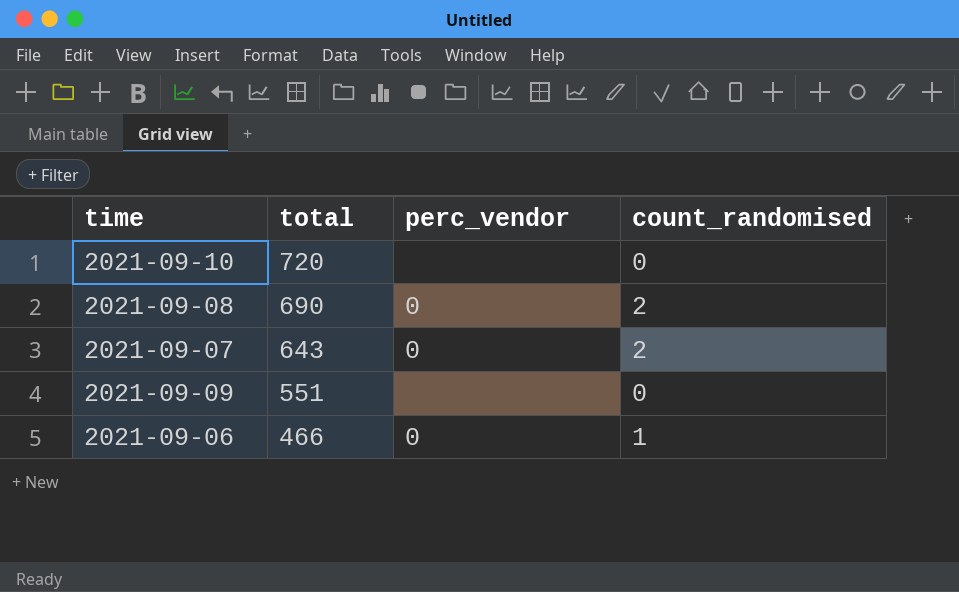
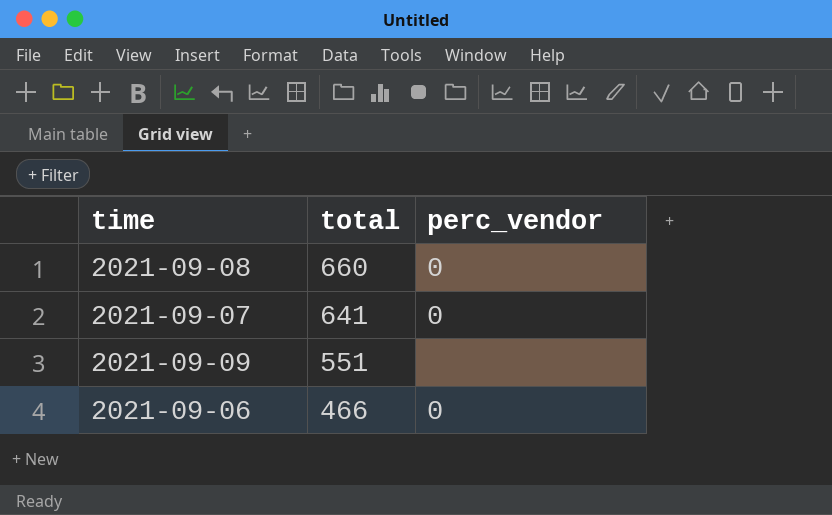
column count_randomised | position: 4 -> none
row 2021-09-10: 720 | none | 0 -> none
2021-09-08 | total: 690 -> 660
2021-09-07 | total: 643 -> 641

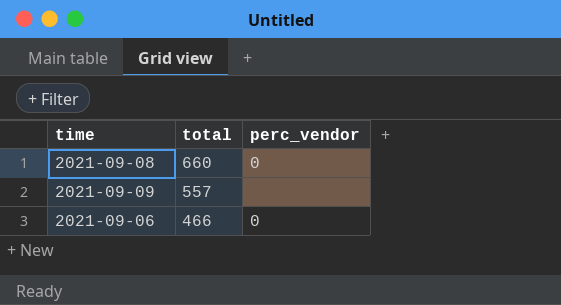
row 2021-09-07: 641 | 0 -> none
2021-09-09 | total: 551 -> 557

